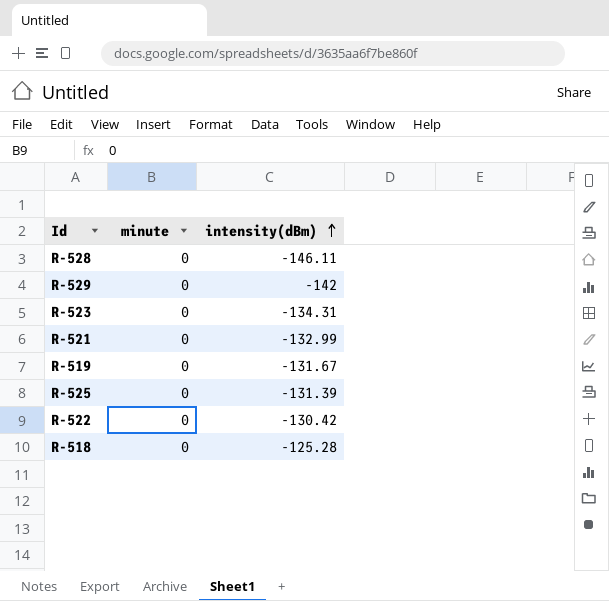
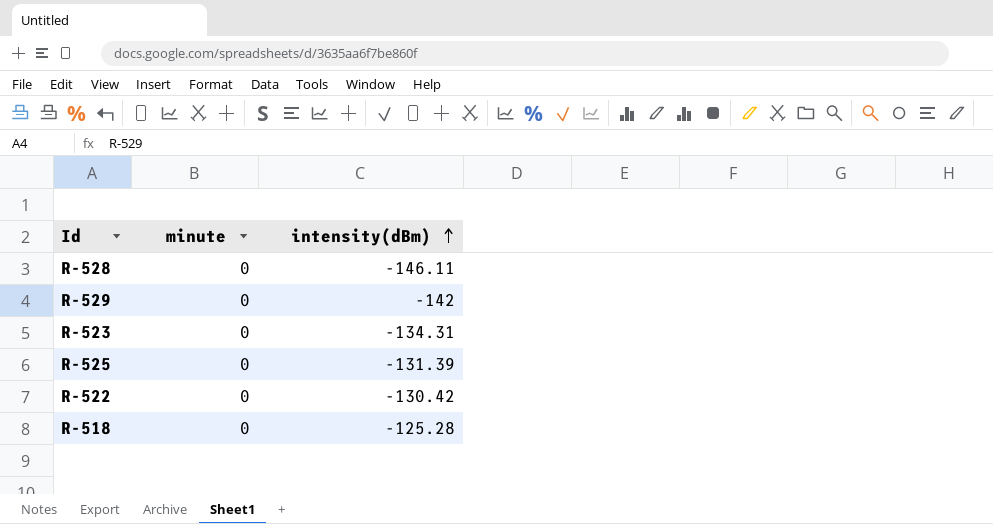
row R-521: 0 | -132.99 -> none
row R-519: 0 | -131.67 -> none

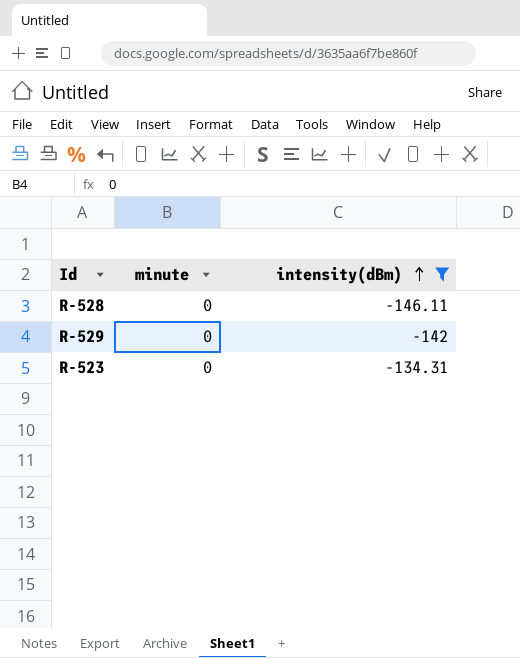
filter: none -> intensity(dBm) <= -134.31

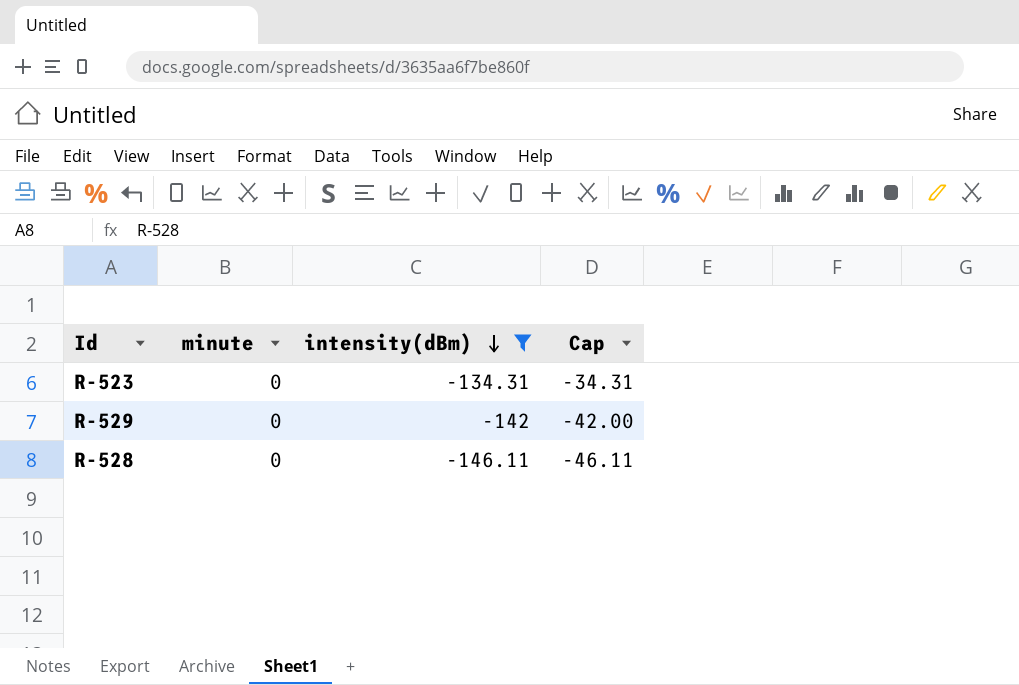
row order: intensity(dBm) ascending -> intensity(dBm) descending
column Cap | formula: none -> [intensity(dBm)] + 100

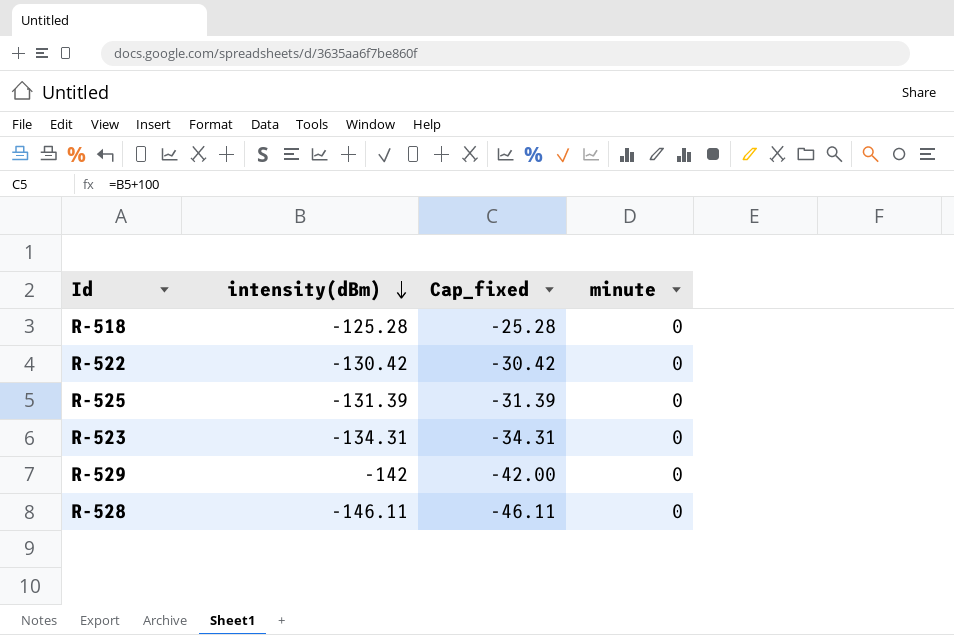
filter: intensity(dBm) <= -134.31 -> none
column name: Cap -> Cap_fixed
column minute | position: 2 -> 4

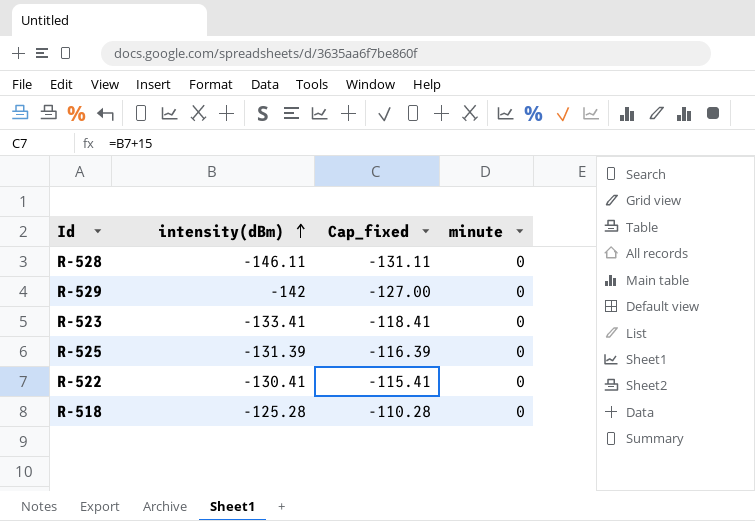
row order: intensity(dBm) descending -> intensity(dBm) ascending
column Cap_fixed | formula: [intensity(dBm)] + 100 -> [intensity(dBm)] + 15
R-523 | intensity(dBm): -134.31 -> -133.41
R-522 | intensity(dBm): -130.42 -> -130.41

